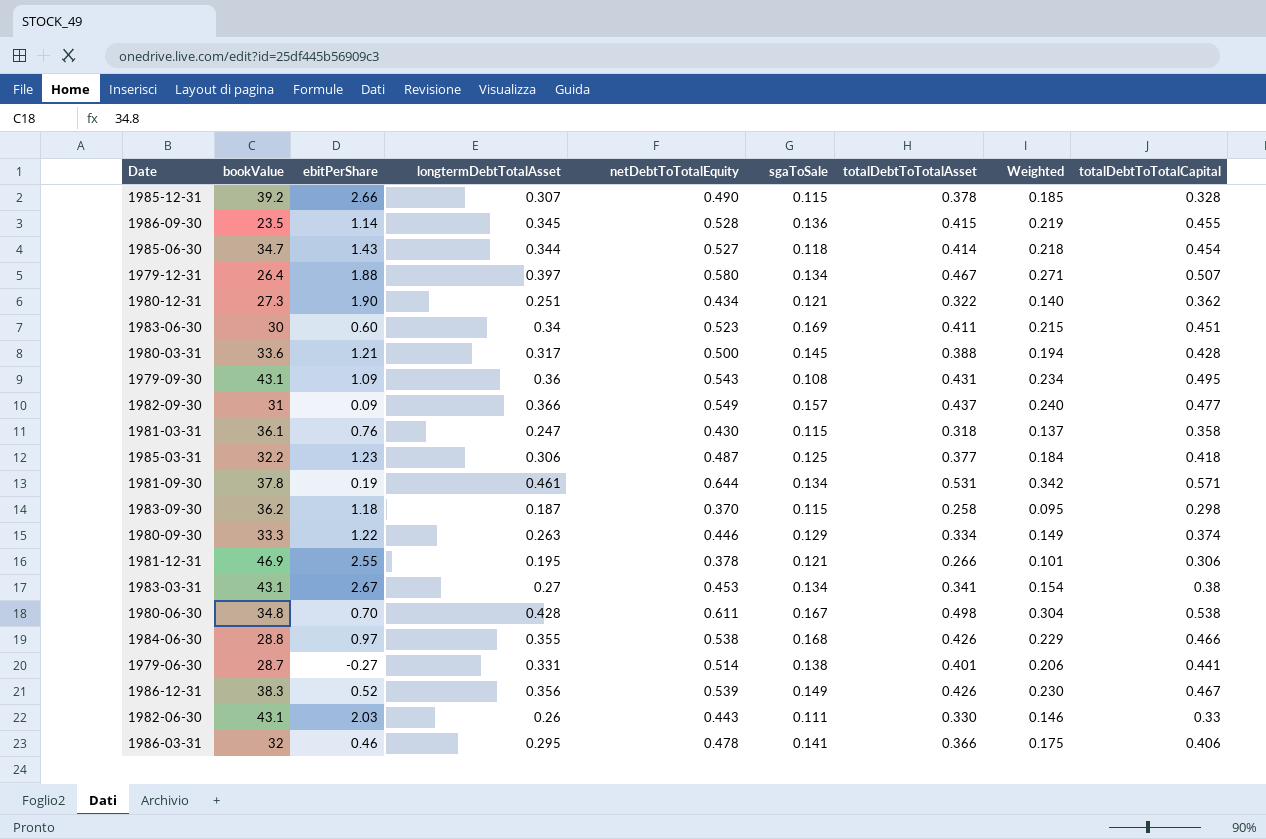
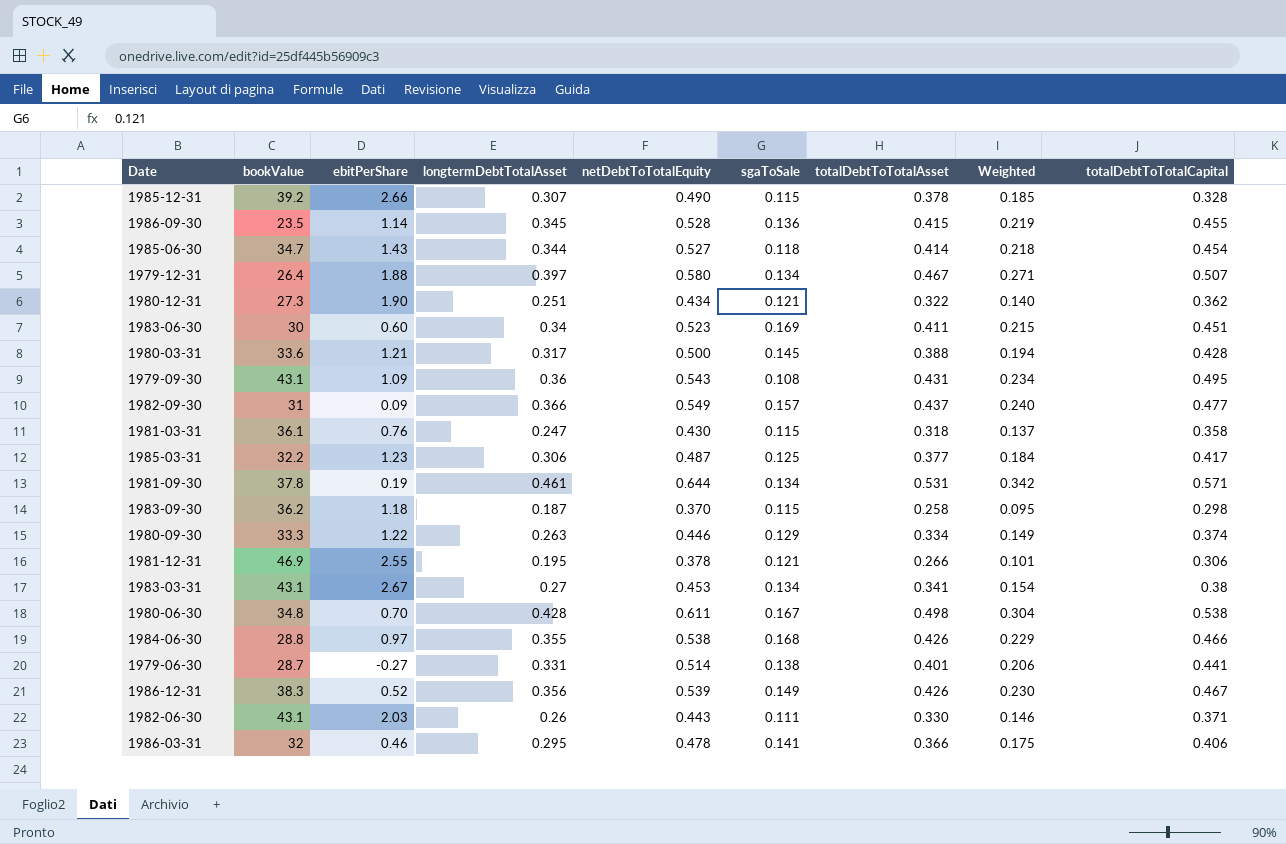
1985-03-31 | totalDebtToTotalCapital: 0.418 -> 0.417
1982-06-30 | totalDebtToTotalCapital: 0.33 -> 0.371

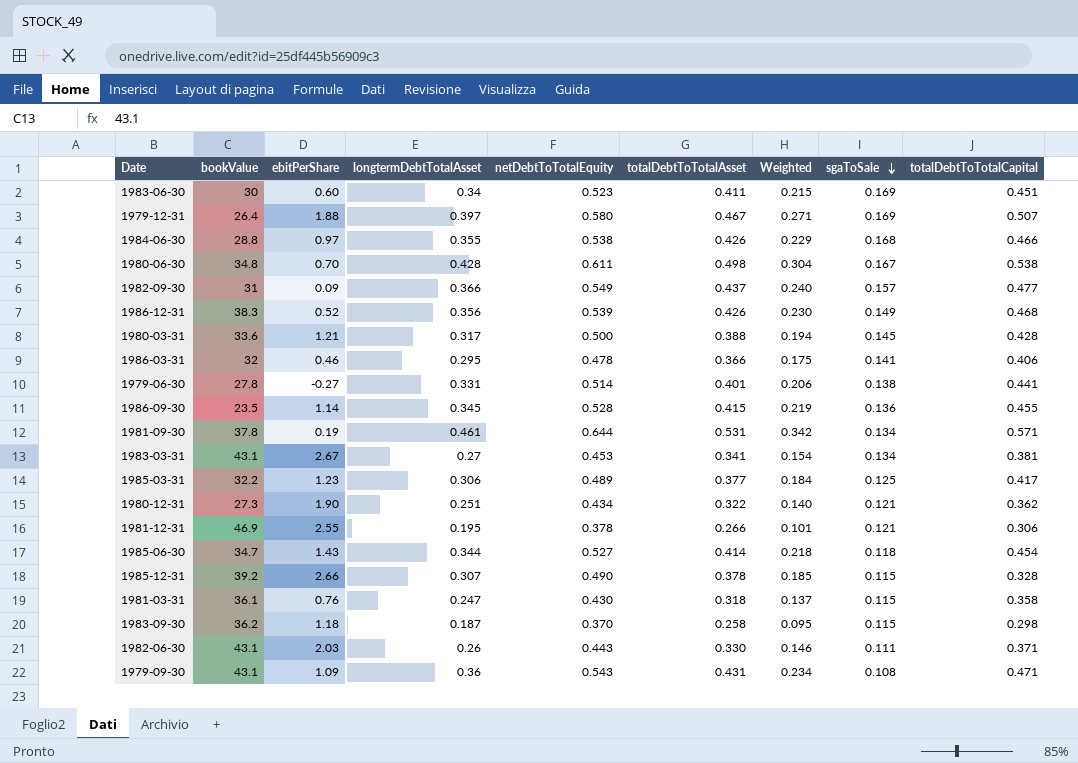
row order: none -> sgaToSale descending
column sgaToSale | position: 6 -> 8
row 1980-09-30: 33.3 | 1.22 | 0.263 | 0.446 | 0.129 | 0.334 | 0.149 | 0.374 -> none
1979-12-31 | sgaToSale: 0.134 -> 0.169
1986-12-31 | totalDebtToTotalCapital: 0.467 -> 0.468
1979-06-30 | bookValue: 28.7 -> 27.8
1983-03-31 | totalDebtToTotalCapital: 0.38 -> 0.381
1985-03-31 | netDebtToTotalEquity: 0.487 -> 0.489
1979-09-30 | totalDebtToTotalCapital: 0.495 -> 0.471

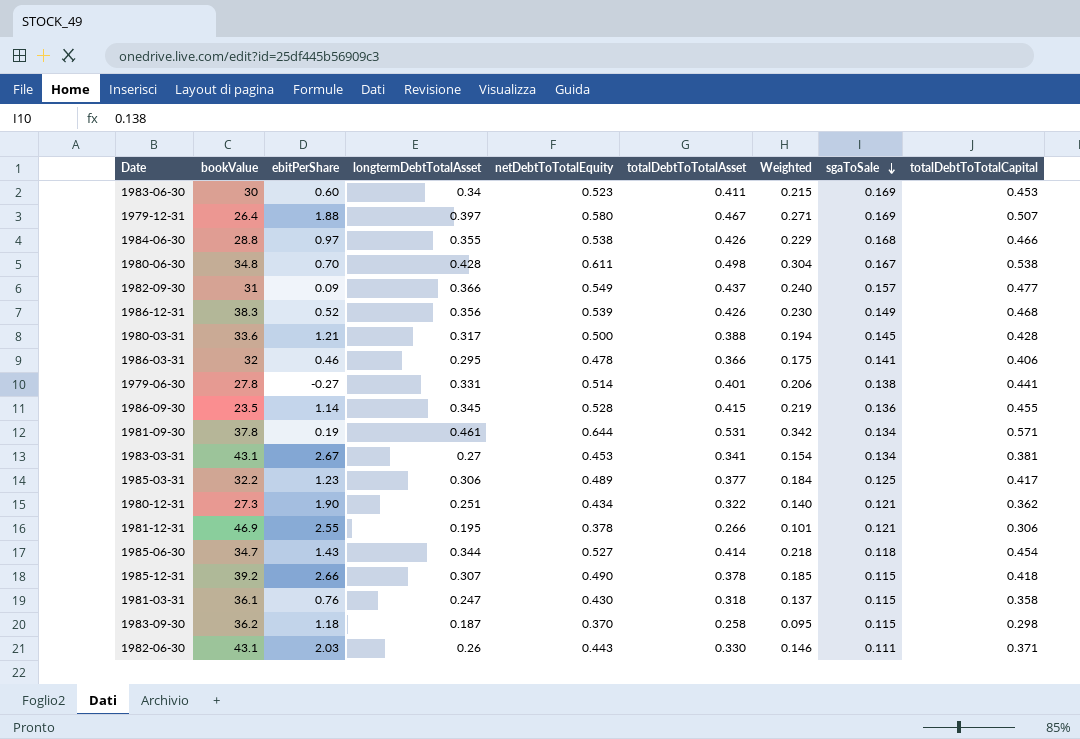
row 1979-09-30: 43.1 | 1.09 | 0.36 | 0.543 | 0.431 | 0.234 | 0.108 | 0.471 -> none
1983-06-30 | totalDebtToTotalCapital: 0.451 -> 0.453
1985-12-31 | totalDebtToTotalCapital: 0.328 -> 0.418

